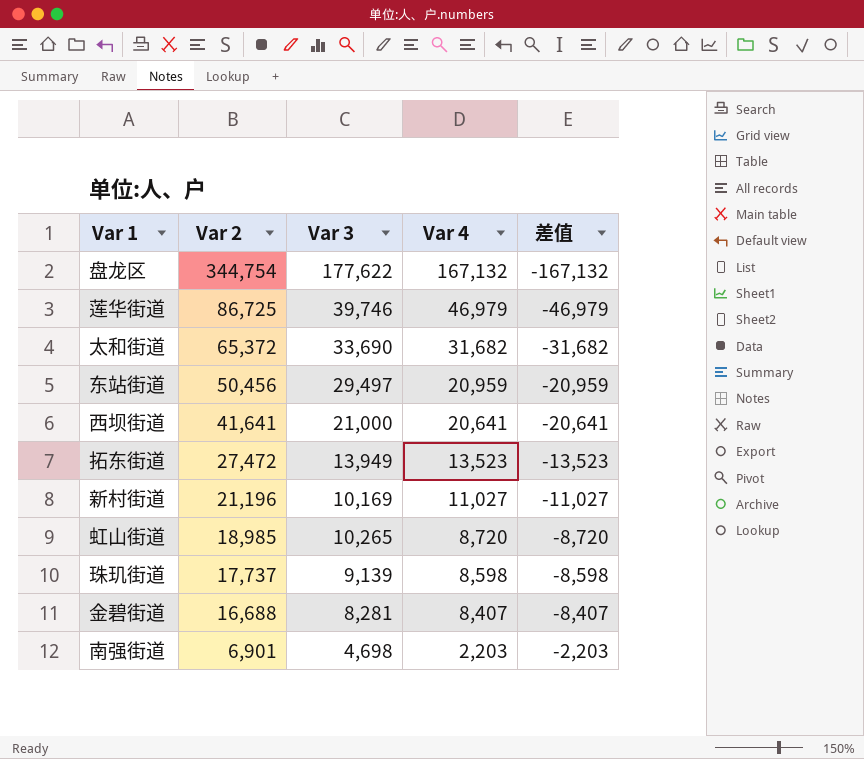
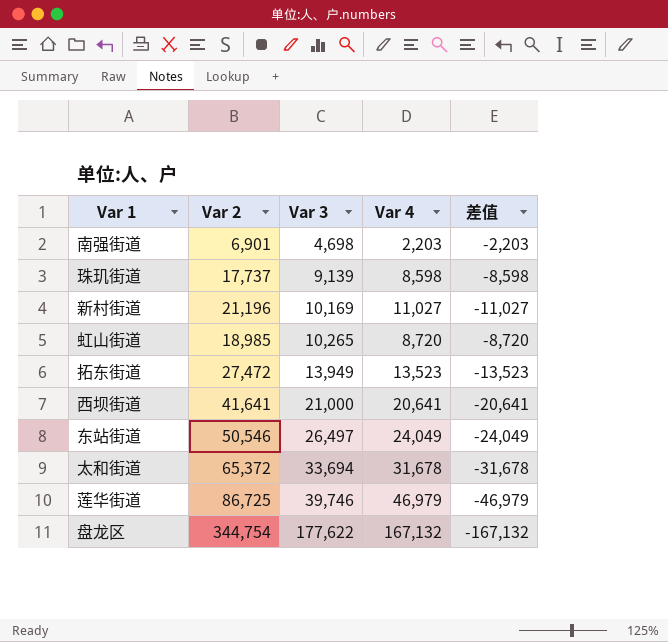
row order: Var 2 descending -> Var 3 ascending
row 金碧街道: 16,688 | 8,281 | 8,407 | -8,407 -> none
东站街道 | Var 2: 50,456 -> 50,546
东站街道 | Var 3: 29,497 -> 26,497
东站街道 | Var 4: 20,959 -> 24,049
东站街道 | 差值: -20,959 -> -24,049
太和街道 | Var 3: 33,690 -> 33,694
太和街道 | Var 4: 31,682 -> 31,678
太和街道 | 差值: -31,682 -> -31,678

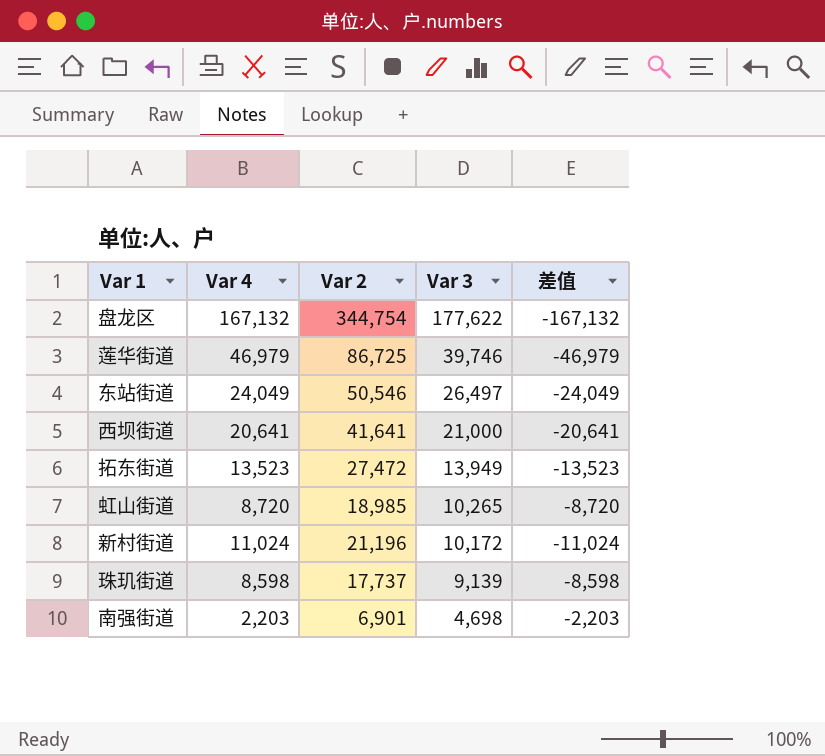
row order: Var 3 ascending -> Var 3 descending
column Var 4 | position: 4 -> 2
row 太和街道: 65,372 | 33,694 | 31,678 | -31,678 -> none
新村街道 | Var 4: 11,027 -> 11,024
新村街道 | Var 3: 10,169 -> 10,172
新村街道 | 差值: -11,027 -> -11,024

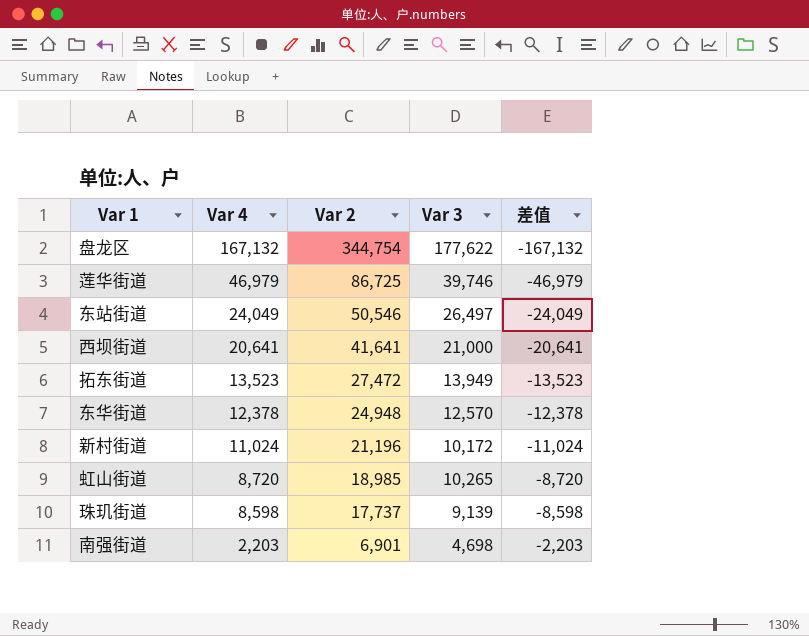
row order: Var 3 descending -> Var 4 descending
row 东华街道: none -> 12,378 | 24,948 | 12,570 | -12,378

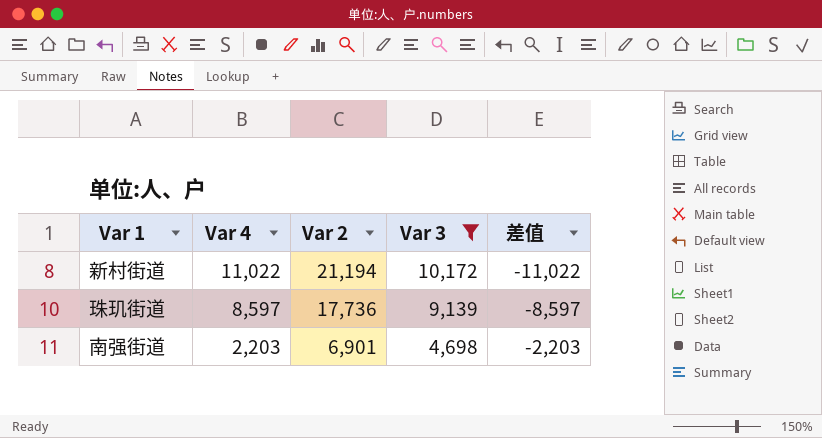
filter: none -> Var 3 <= 10,172
新村街道 | Var 4: 11,024 -> 11,022
新村街道 | Var 2: 21,196 -> 21,194
新村街道 | 差值: -11,024 -> -11,022
珠玑街道 | Var 4: 8,598 -> 8,597
珠玑街道 | Var 2: 17,737 -> 17,736
珠玑街道 | 差值: -8,598 -> -8,597

